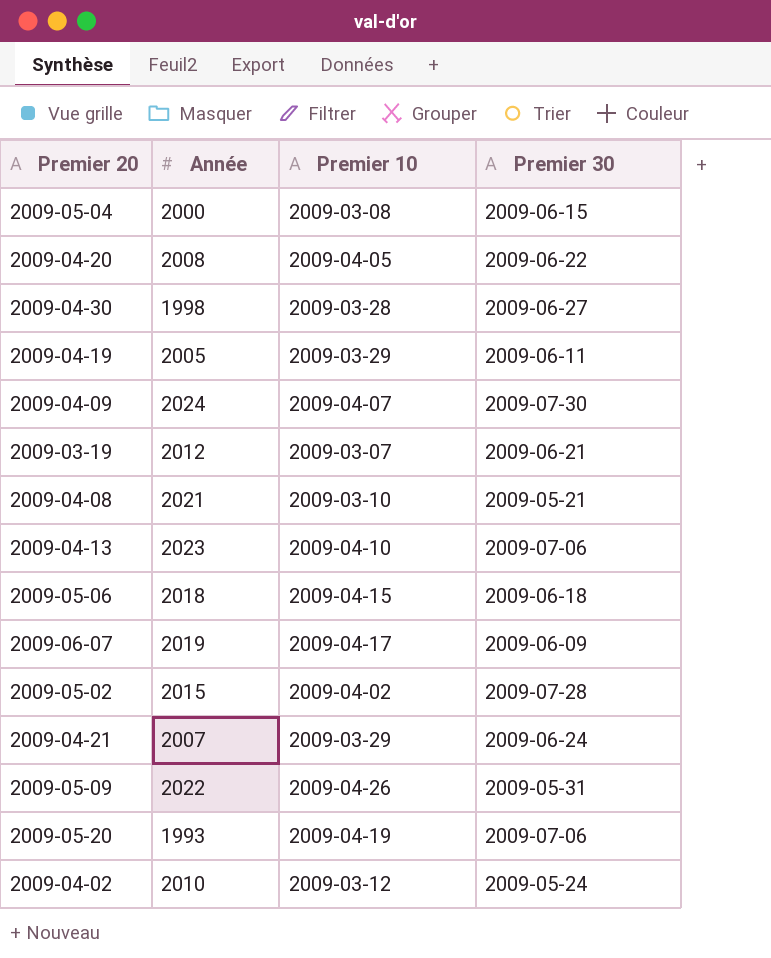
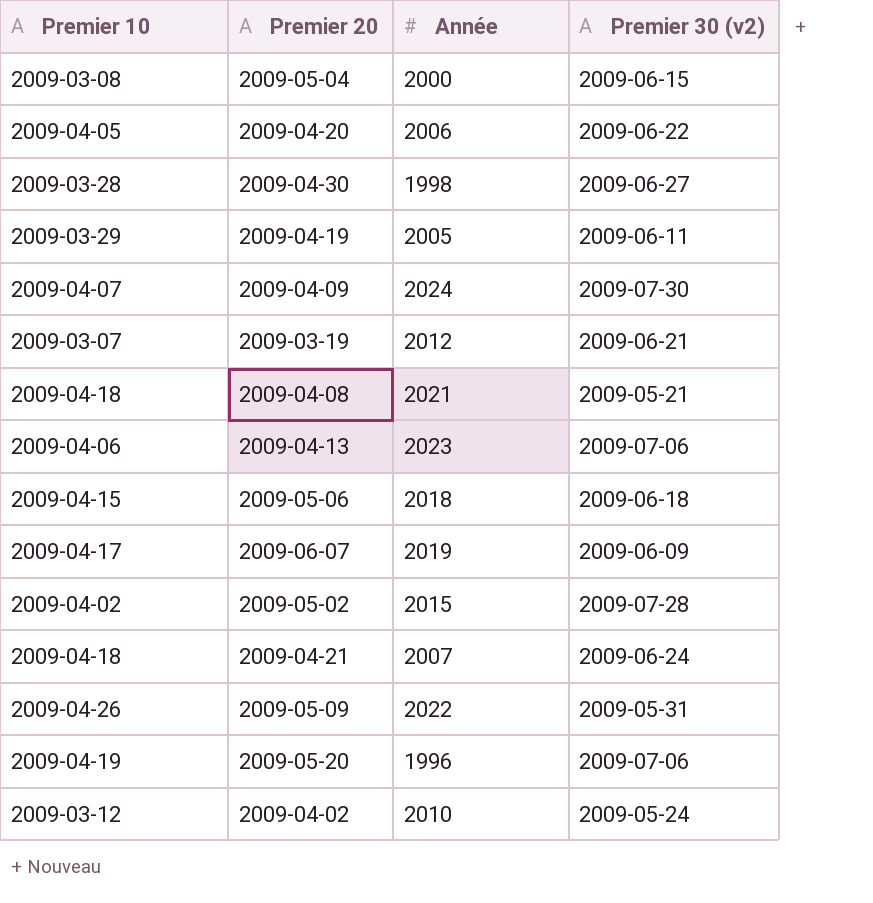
column Premier 10 | position: 3 -> 1
column name: Premier 30 -> Premier 30 (v2)
2009-04-20 | Année: 2008 -> 2006
2009-04-08 | Premier 10: 2009-03-10 -> 2009-04-18
2009-04-13 | Premier 10: 2009-04-10 -> 2009-04-06
2009-04-21 | Premier 10: 2009-03-29 -> 2009-04-18
2009-05-20 | Année: 1993 -> 1996

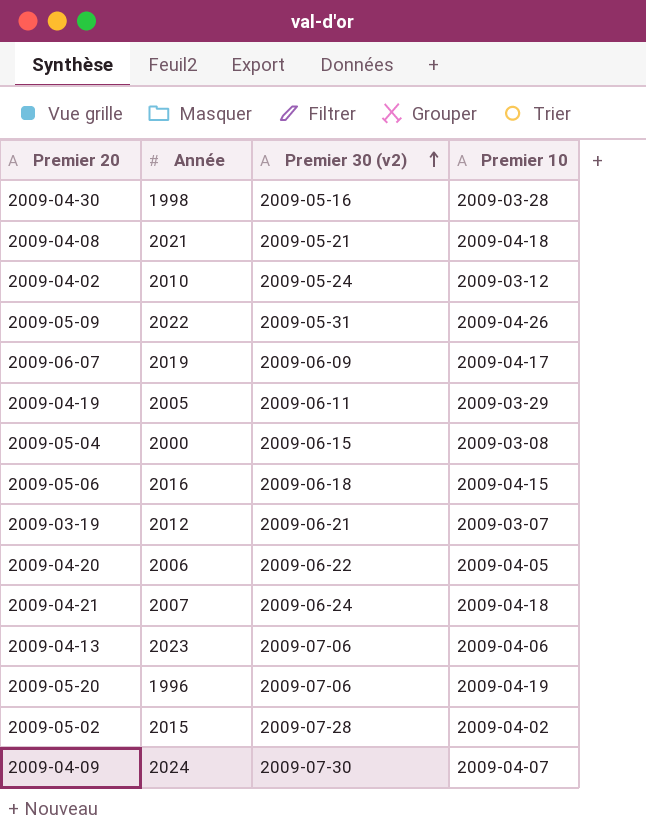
row order: none -> Premier 30 (v2) ascending
column Premier 10 | position: 1 -> 4
2009-04-30 | Premier 30 (v2): 2009-06-27 -> 2009-05-16
2009-05-06 | Année: 2018 -> 2016

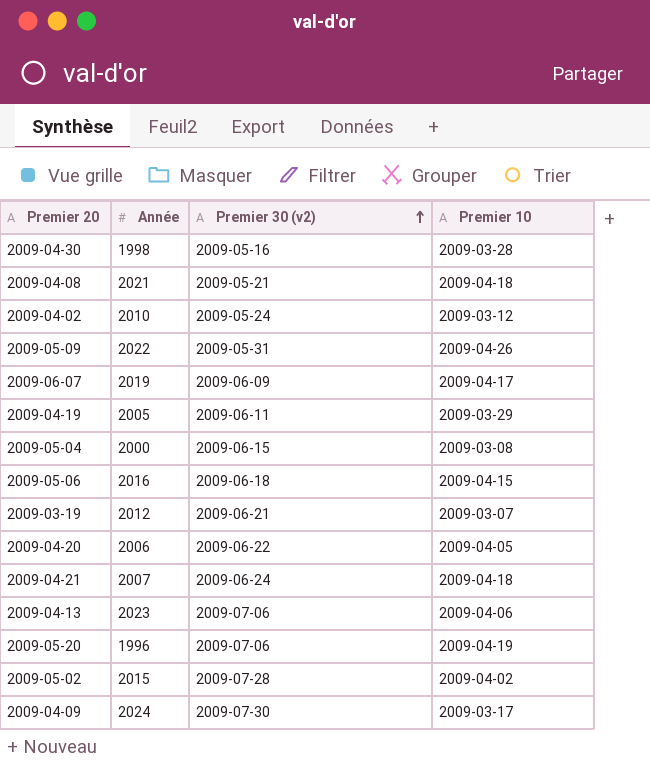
2009-04-09 | Premier 10: 2009-04-07 -> 2009-03-17

